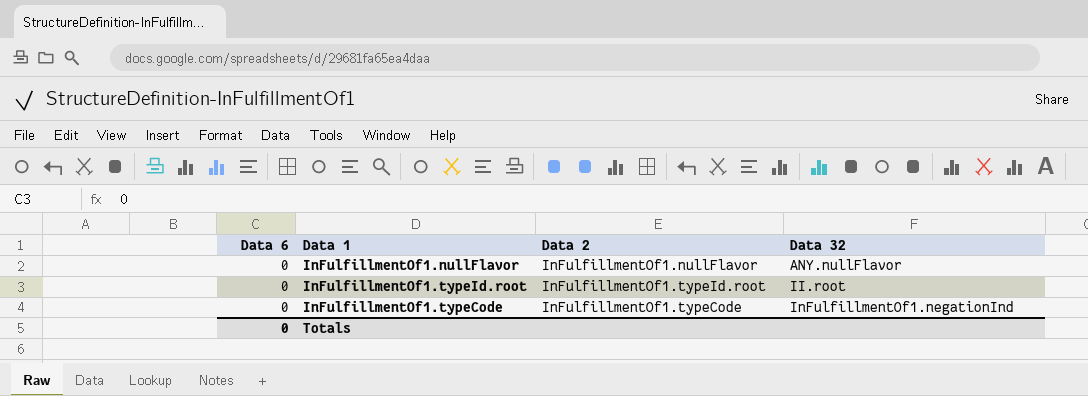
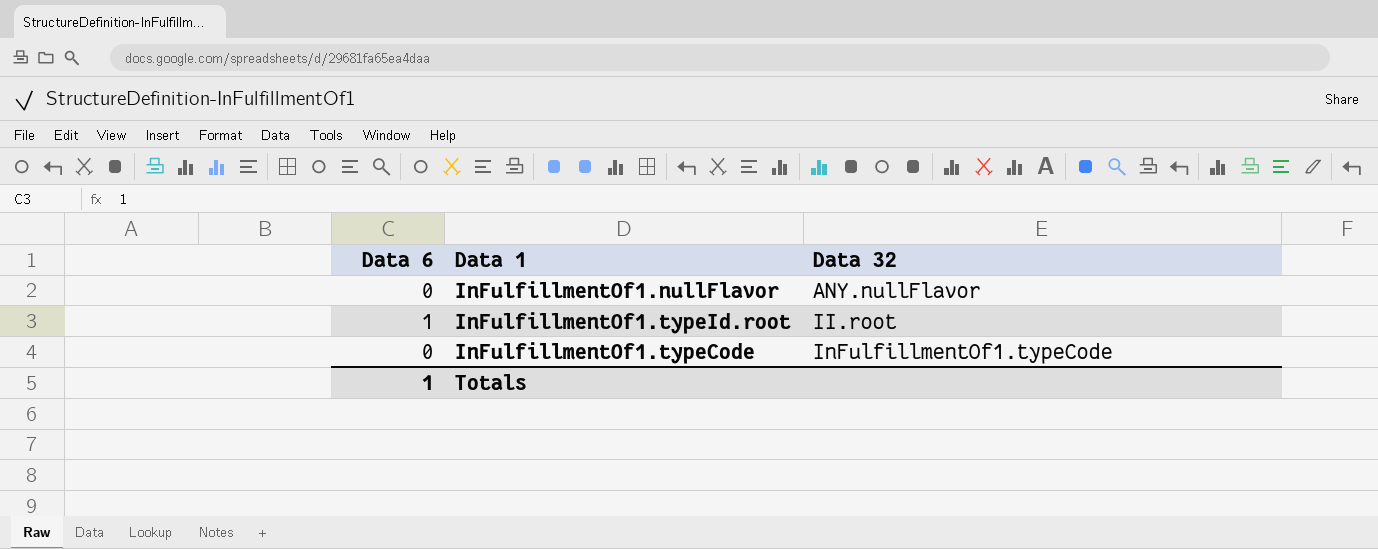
column Data 2 | position: 3 -> none
InFulfillmentOf1.typeId.root | Data 6: 0 -> 1
InFulfillmentOf1.typeCode | Data 32: InFulfillmentOf1.negationInd -> InFulfillmentOf1.typeCode
Totals | Data 6: 0 -> 1

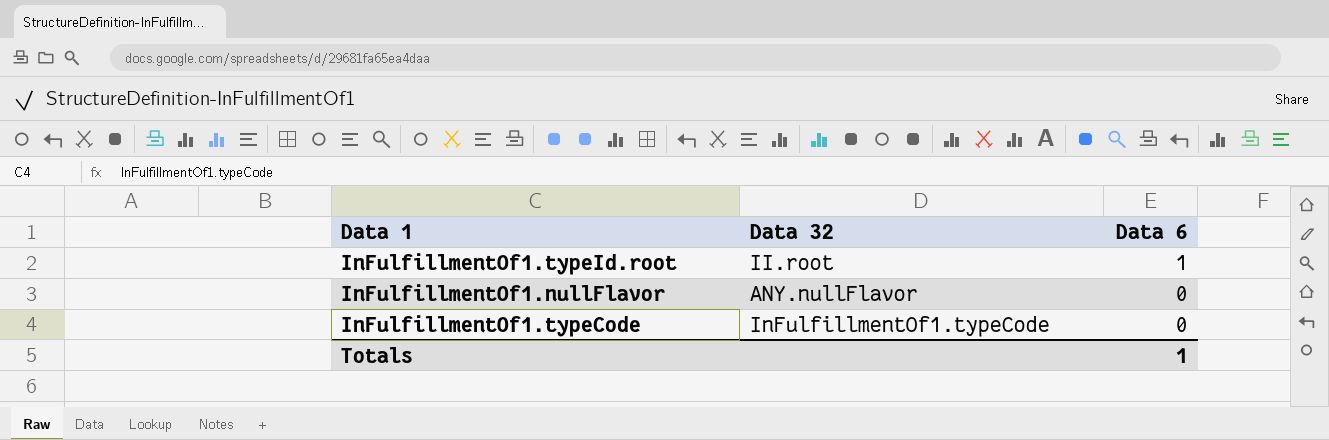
row order: Data 32 ascending -> Data 6 descending
column Data 6 | position: 1 -> 3

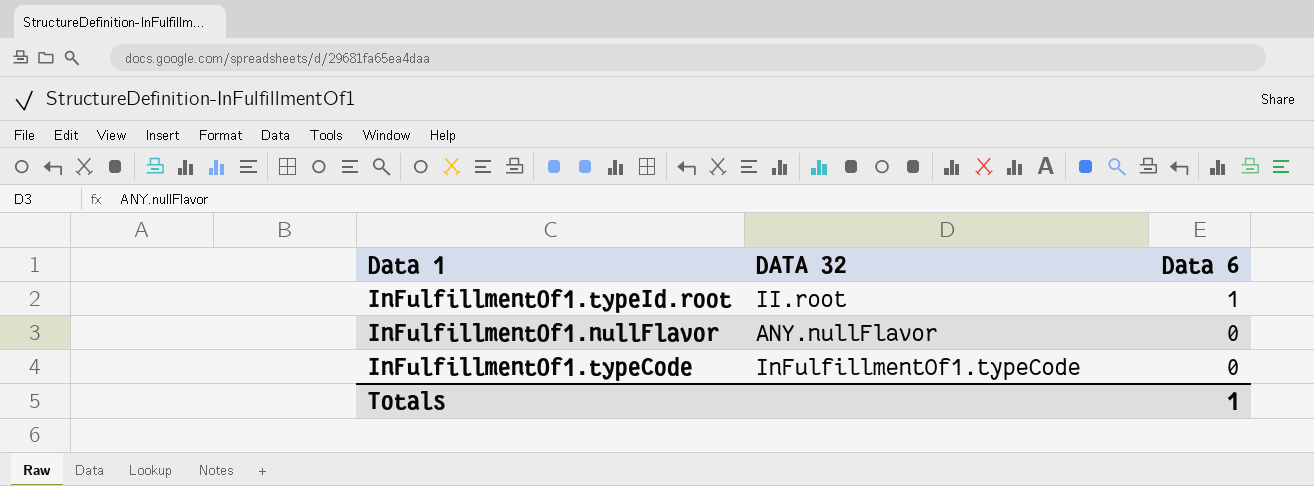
column name: Data 32 -> DATA 32

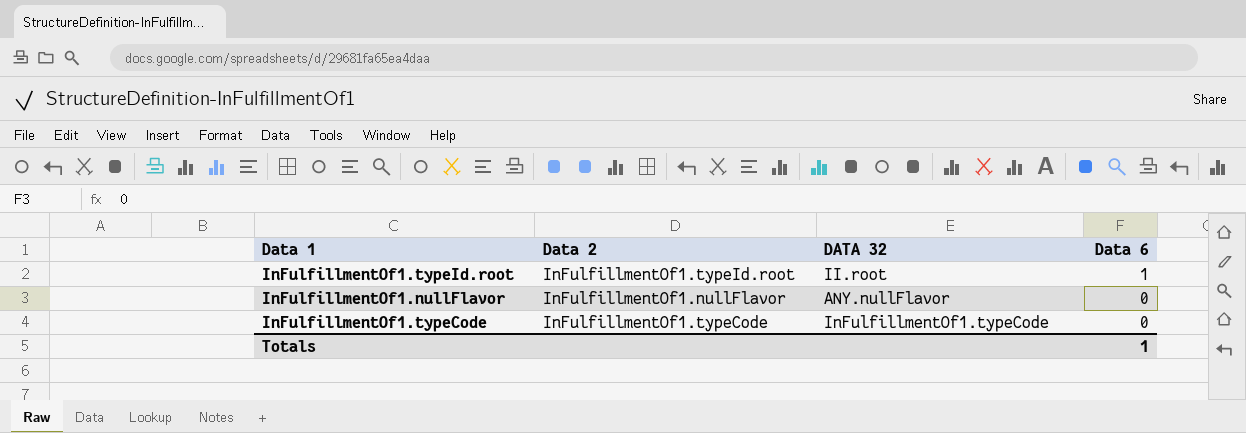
column Data 2 | position: none -> 2

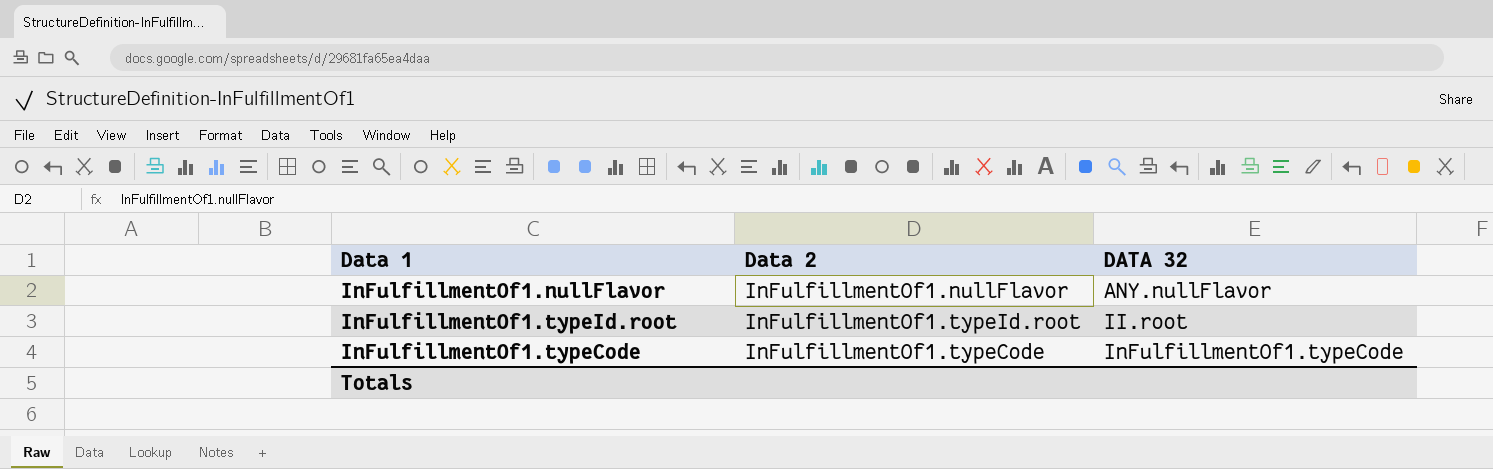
row order: Data 6 descending -> DATA 32 ascending
column Data 6 | position: 4 -> none

